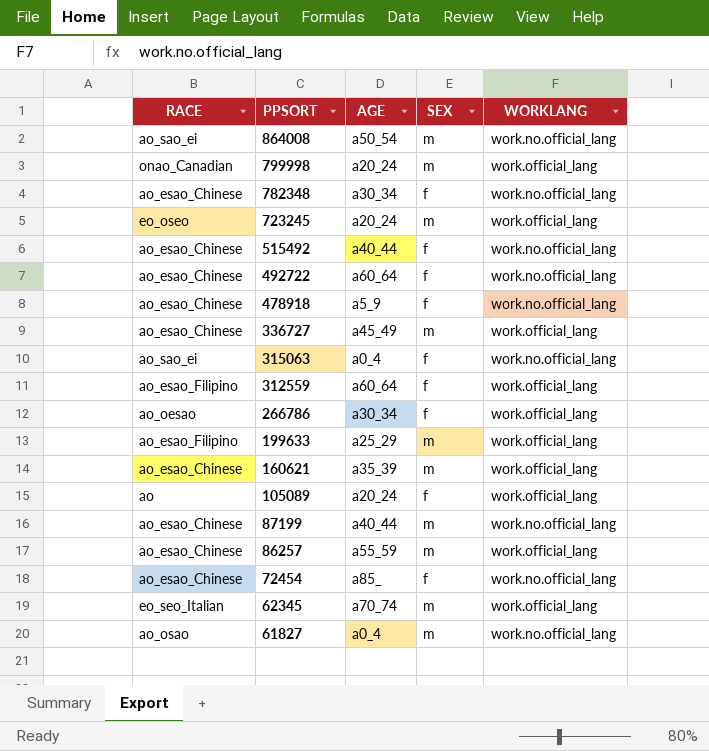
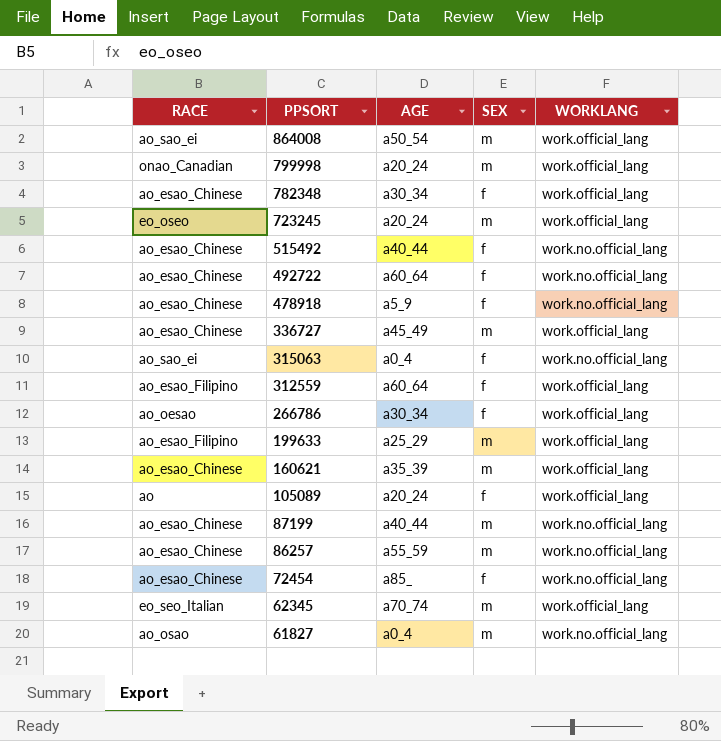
864008 | WORKLANG: work.no.official_lang -> work.official_lang
782348 | WORKLANG: work.no.official_lang -> work.official_lang
86257 | WORKLANG: work.official_lang -> work.no.official_lang

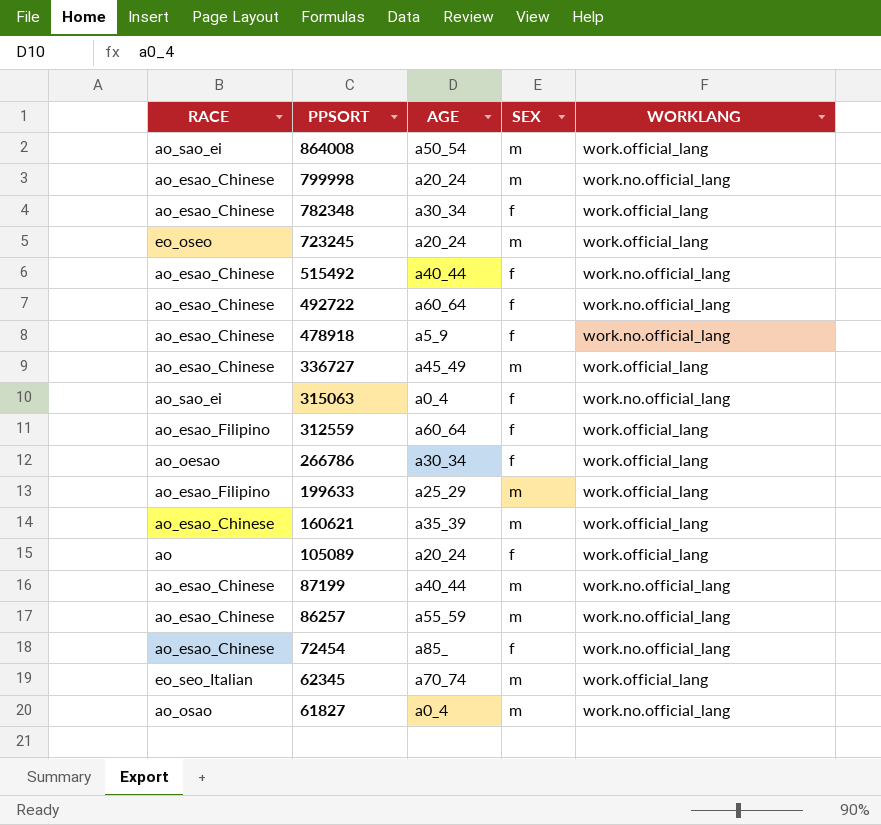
799998 | RACE: onao_Canadian -> ao_esao_Chinese
799998 | WORKLANG: work.official_lang -> work.no.official_lang

